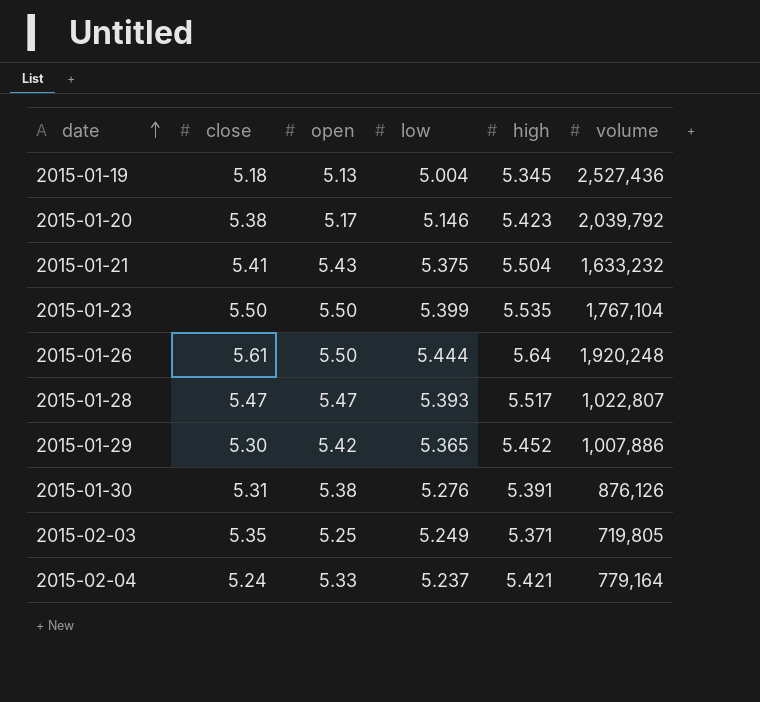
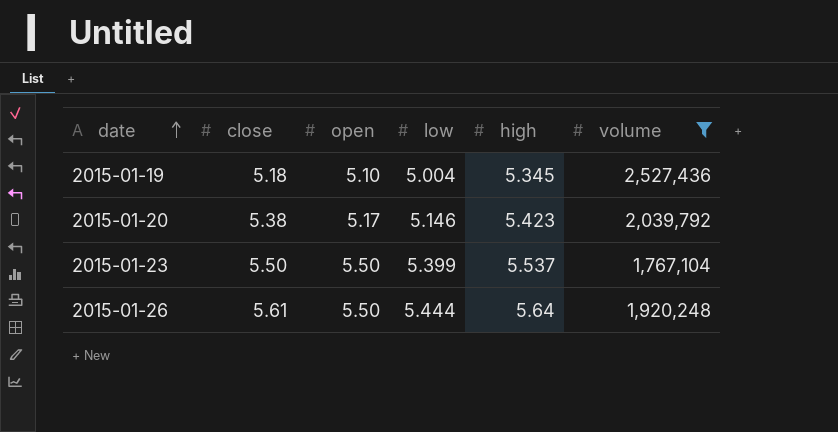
filter: none -> volume >= 1,767,104
2015-01-19 | open: 5.13 -> 5.10
2015-01-23 | high: 5.535 -> 5.537

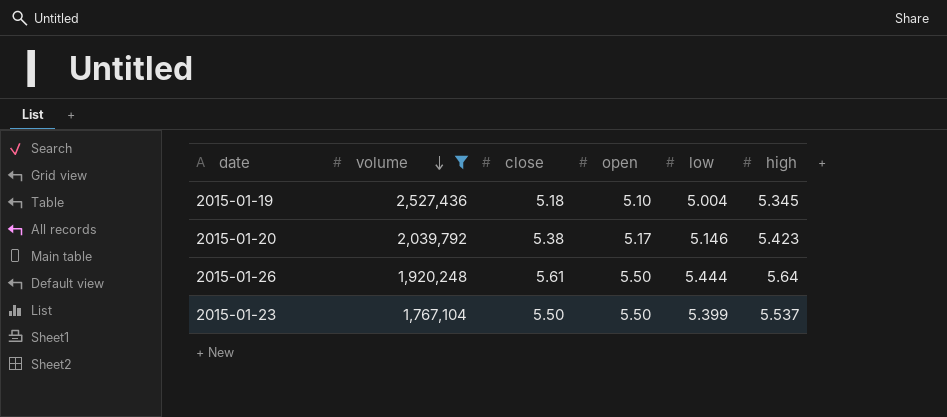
row order: date ascending -> volume descending
column volume | position: 6 -> 2

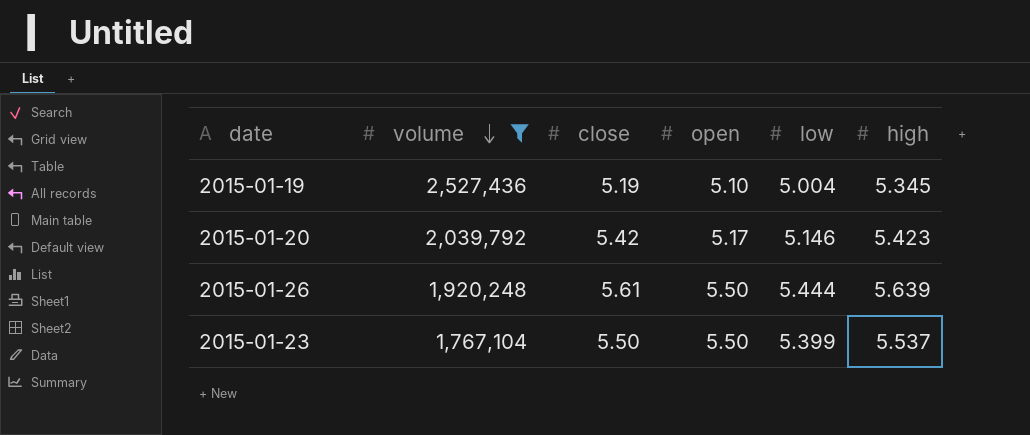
2015-01-19 | close: 5.18 -> 5.19
2015-01-20 | close: 5.38 -> 5.42
2015-01-26 | high: 5.64 -> 5.639

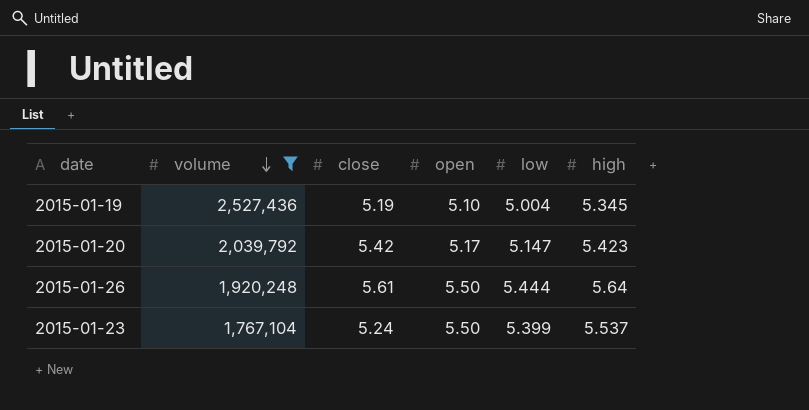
2015-01-20 | low: 5.146 -> 5.147
2015-01-26 | high: 5.639 -> 5.64
2015-01-23 | close: 5.50 -> 5.24

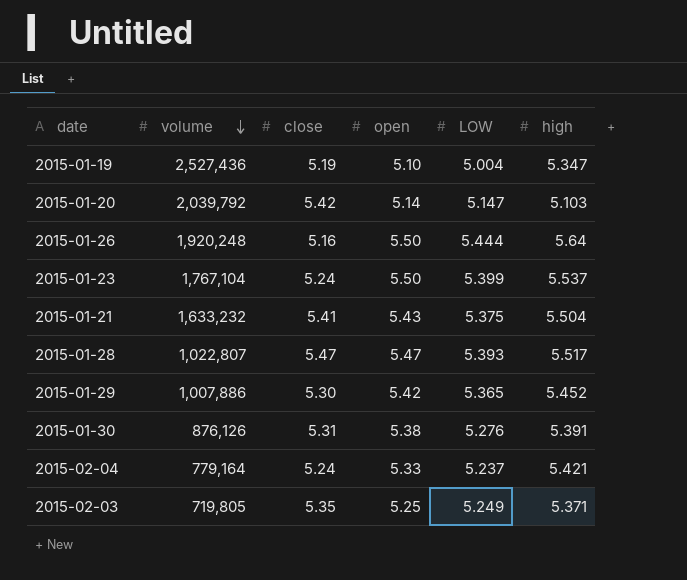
filter: volume >= 1,767,104 -> none
column name: low -> LOW
2015-01-19 | high: 5.345 -> 5.347
2015-01-20 | open: 5.17 -> 5.14
2015-01-20 | high: 5.423 -> 5.103
2015-01-26 | close: 5.61 -> 5.16

